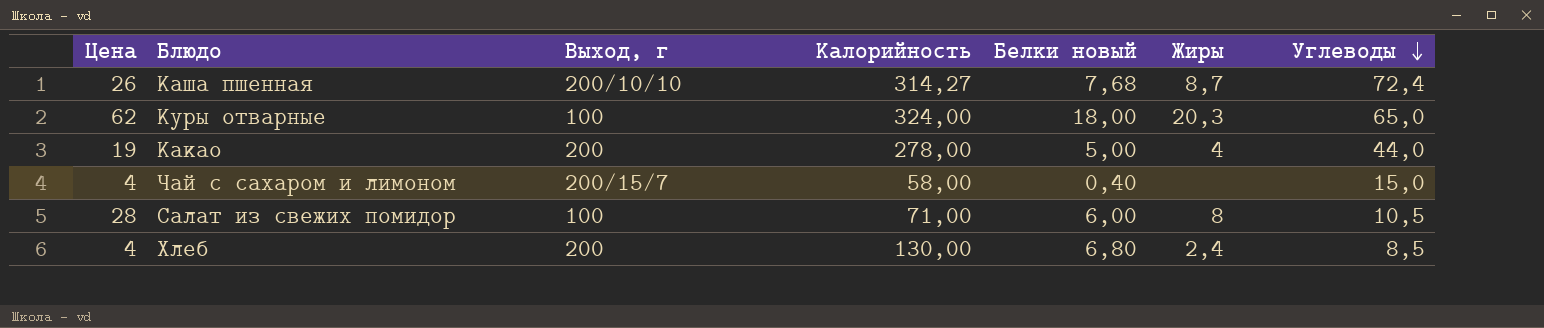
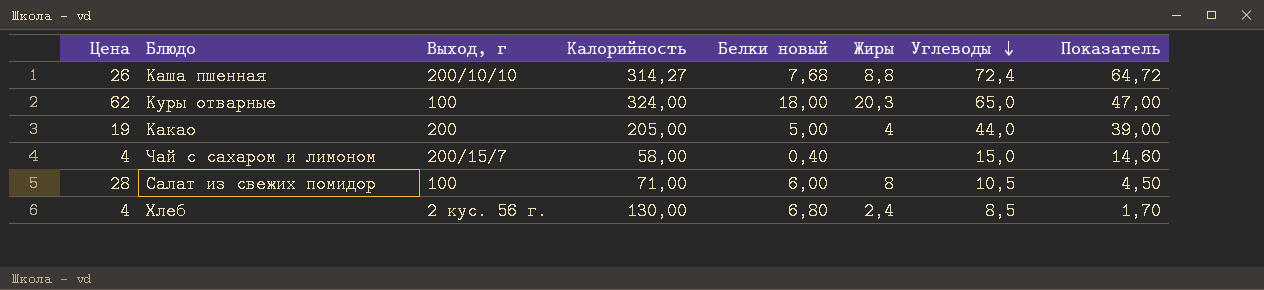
column Показатель | formula: none -> [Углеводы] - [Белки новый]
Каша пшенная | Жиры: 8,7 -> 8,8
Какао | Калорийность: 278,00 -> 205,00
Хлеб | Выход, г: 200 -> 2 кус. 56 г.

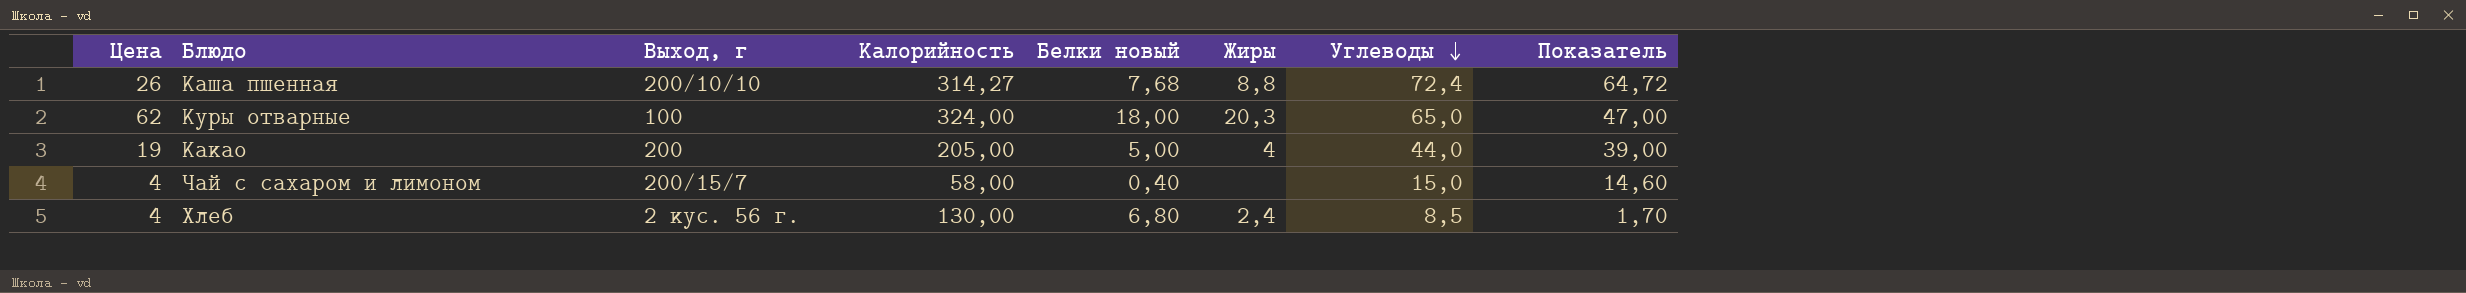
row Салат из свежих помидор: 28 | 100 | 71,00 | 6,00 | 8 | 10,5 | 4,50 -> none

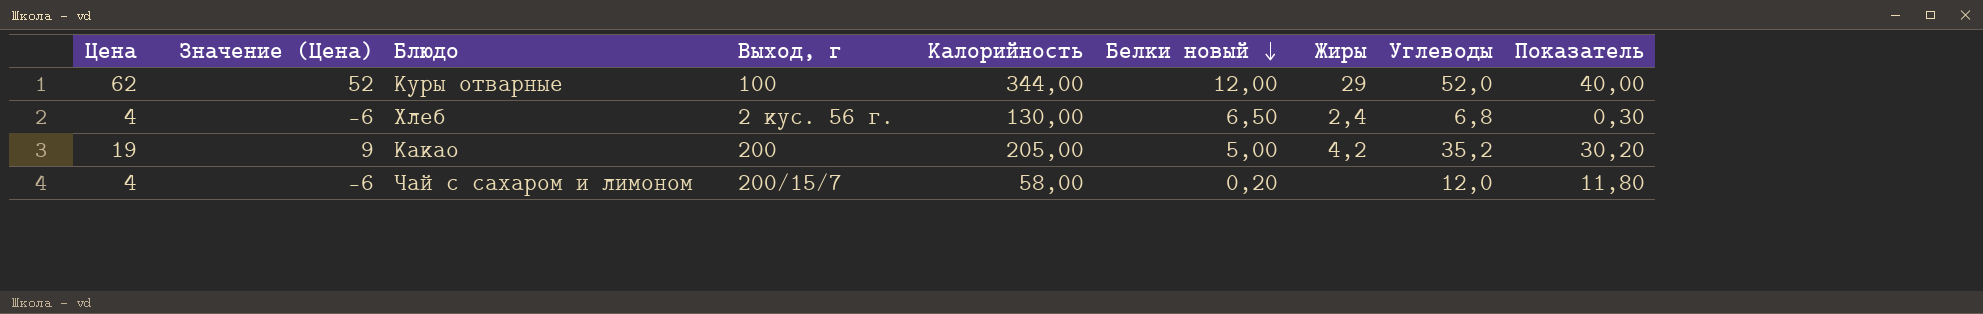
row order: Углеводы descending -> Белки новый descending
column Значение (Цена) | formula: none -> [Цена] - 10
row Каша пшенная: 26 | 200/10/10 | 314,27 | 7,68 | 8,8 | 72,4 | 64,72 -> none
Куры отварные | Калорийность: 324,00 -> 344,00
Куры отварные | Белки новый: 18,00 -> 12,00
Куры отварные | Жиры: 20,3 -> 29
Куры отварные | Углеводы: 65,0 -> 52,0
Куры отварные | Показатель: 47,00 -> 40,00
Хлеб | Белки новый: 6,80 -> 6,50
Хлеб | Углеводы: 8,5 -> 6,8
Хлеб | Показатель: 1,70 -> 0,30
Какао | Жиры: 4 -> 4,2
Какао | Углеводы: 44,0 -> 35,2
Какао | Показатель: 39,00 -> 30,20
Чай с сахаром и лимоном | Белки новый: 0,40 -> 0,20
Чай с сахаром и лимоном | Углеводы: 15,0 -> 12,0
Чай с сахаром и лимоном | Показатель: 14,60 -> 11,80

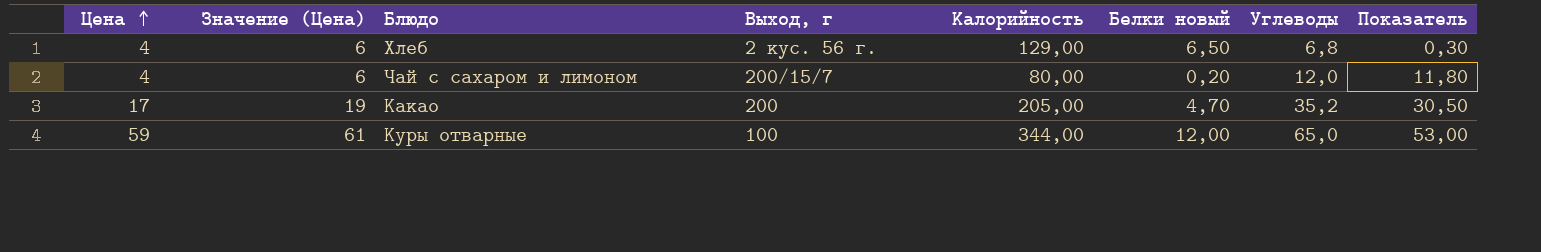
row order: Белки новый descending -> Цена ascending
column Жиры | position: 7 -> none
column Значение (Цена) | formula: [Цена] - 10 -> [Цена] + 2
Хлеб | Калорийность: 130,00 -> 129,00
Чай с сахаром и лимоном | Калорийность: 58,00 -> 80,00
Какао | Цена: 19 -> 17
Какао | Белки новый: 5,00 -> 4,70
Какао | Показатель: 30,20 -> 30,50
Куры отварные | Цена: 62 -> 59
Куры отварные | Углеводы: 52,0 -> 65,0
Куры отварные | Показатель: 40,00 -> 53,00

